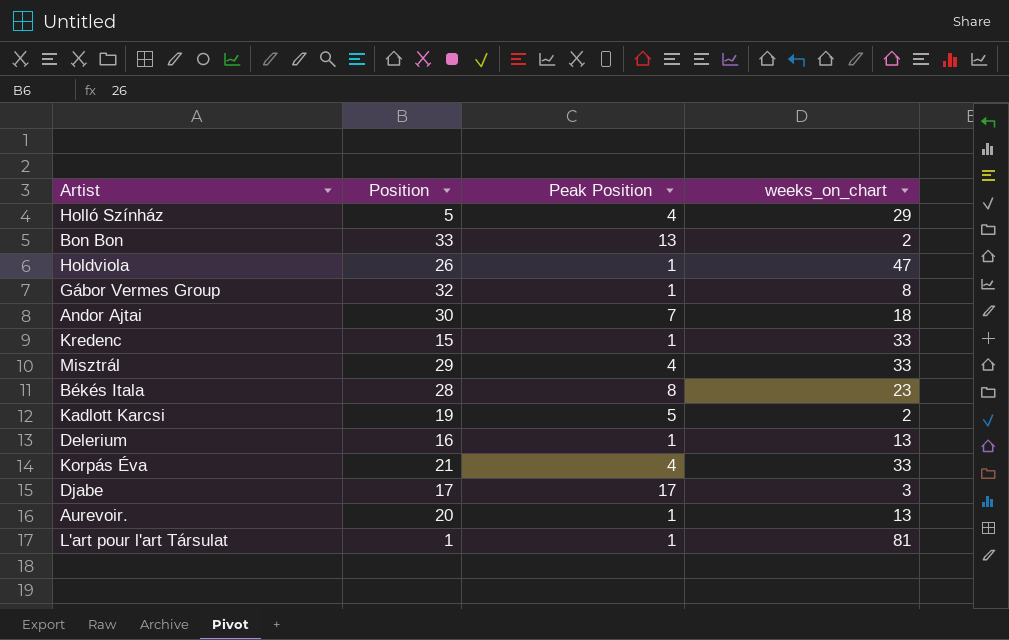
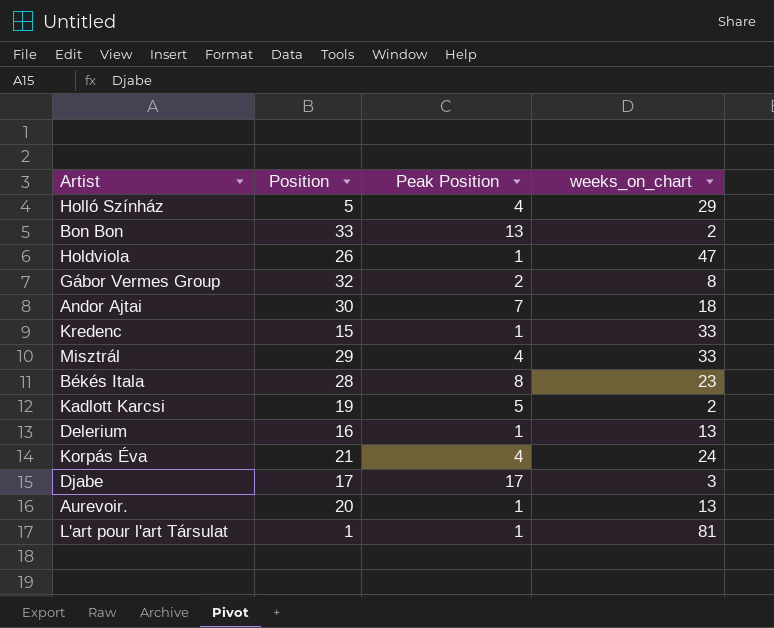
Gábor Vermes Group | Peak Position: 1 -> 2
Korpás Éva | weeks_on_chart: 33 -> 24

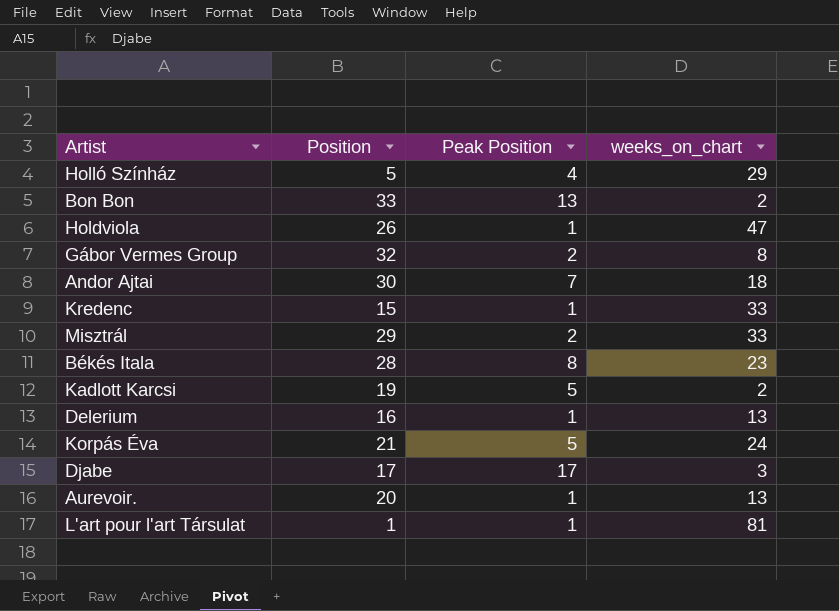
Misztrál | Peak Position: 4 -> 2
Korpás Éva | Peak Position: 4 -> 5

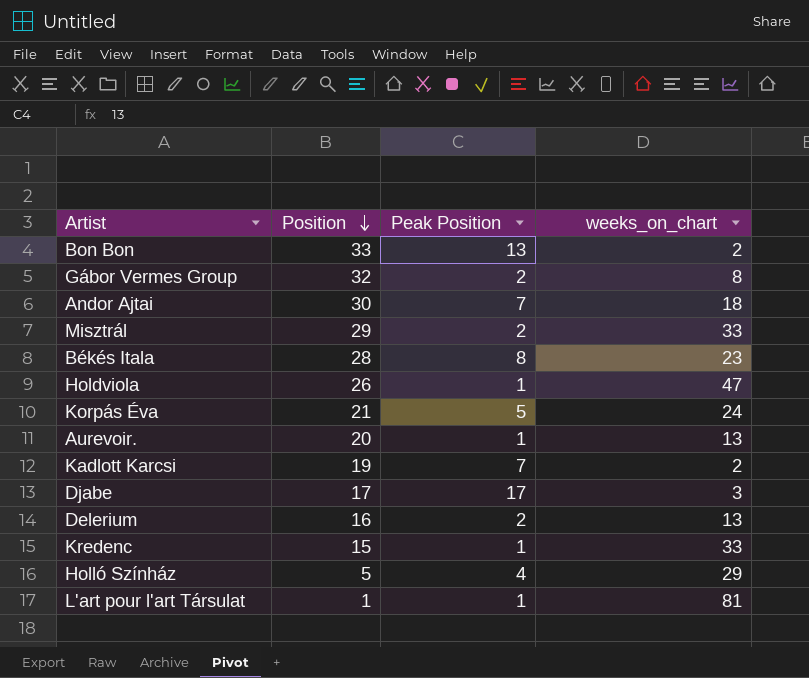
row order: none -> Position descending
Kadlott Karcsi | Peak Position: 5 -> 7
Delerium | Peak Position: 1 -> 2

